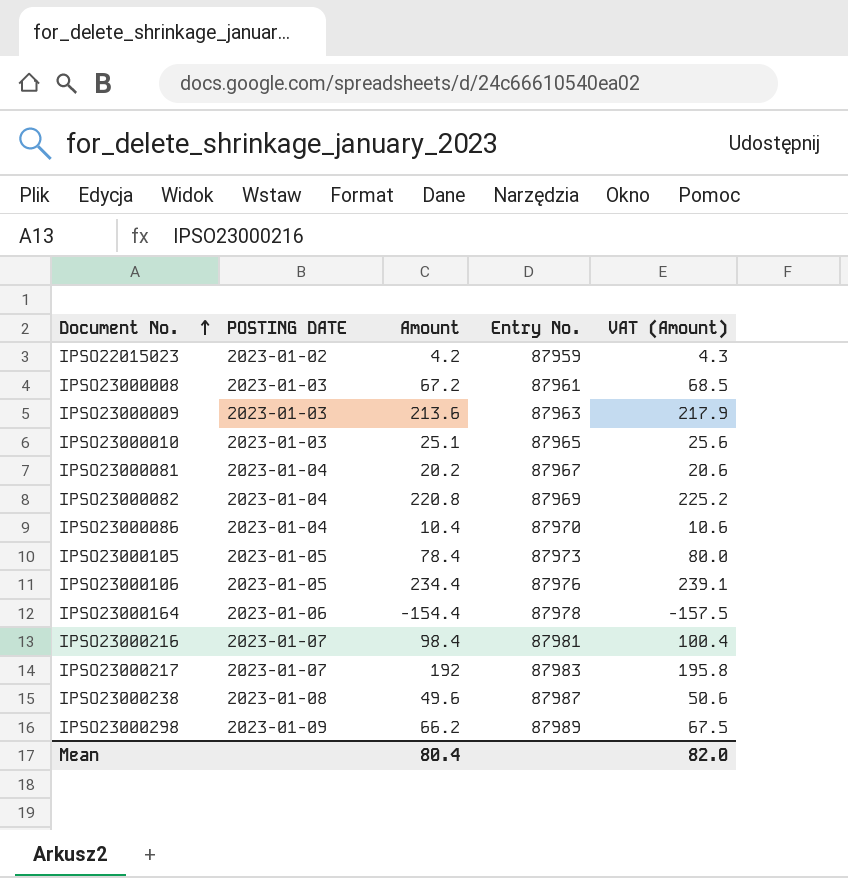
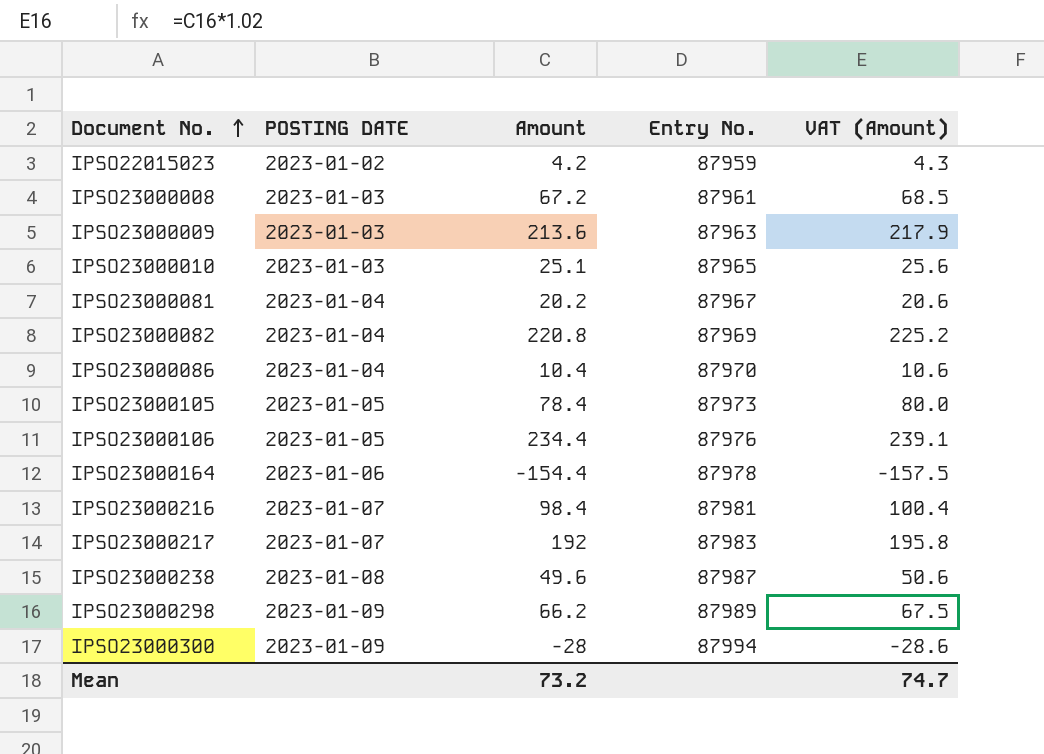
row IPSO23000300: none -> 2023-01-09 | -28 | 87994 | -28.6
Mean | Amount: 80.4 -> 73.2
Mean | VAT (Amount): 82.0 -> 74.7

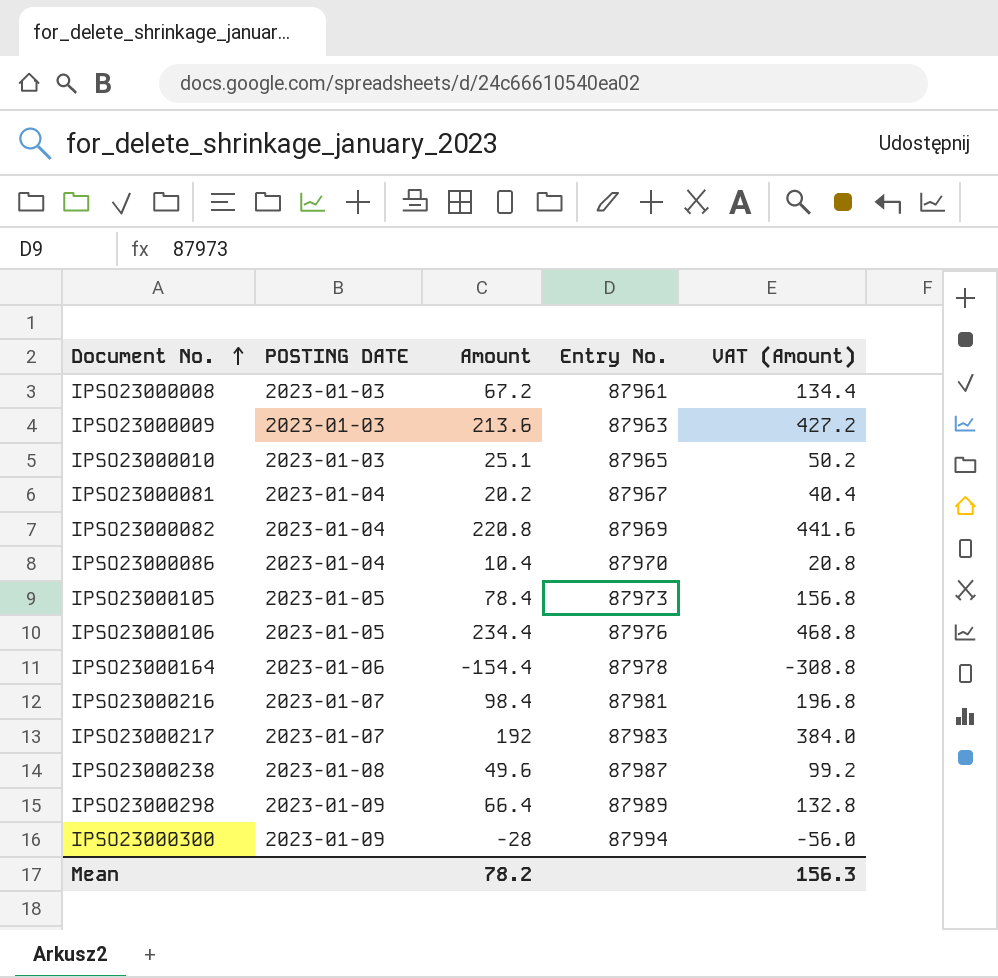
column VAT (Amount) | formula: [Amount] * 1.02 -> [Amount] * 2
row IPSO22015023: 2023-01-02 | 4.2 | 87959 | 4.3 -> none
IPSO23000298 | Amount: 66.2 -> 66.4
Mean | Amount: 73.2 -> 78.2
Mean | VAT (Amount): 74.7 -> 156.3

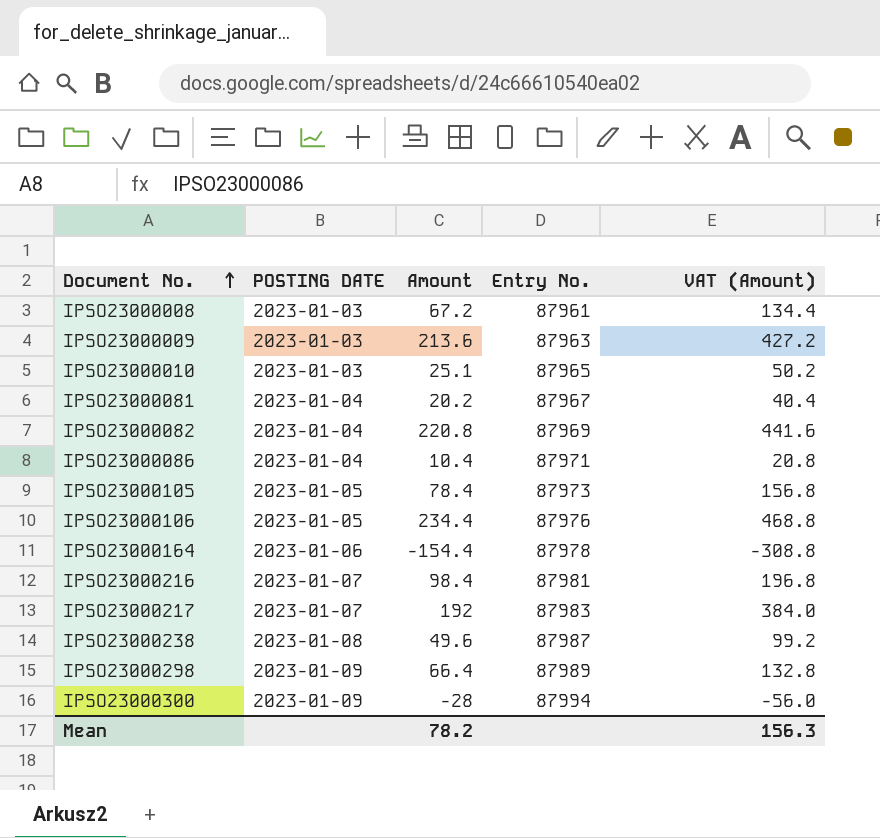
IPSO23000086 | Entry No.: 87970 -> 87971

